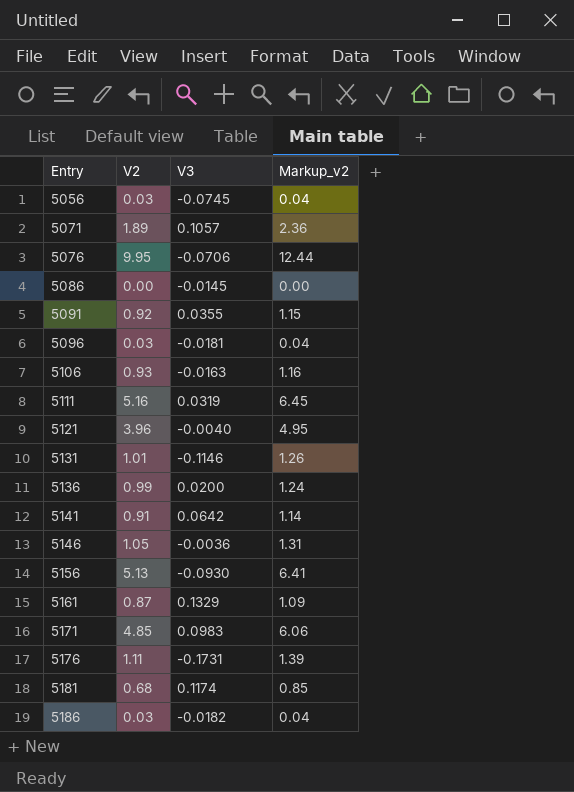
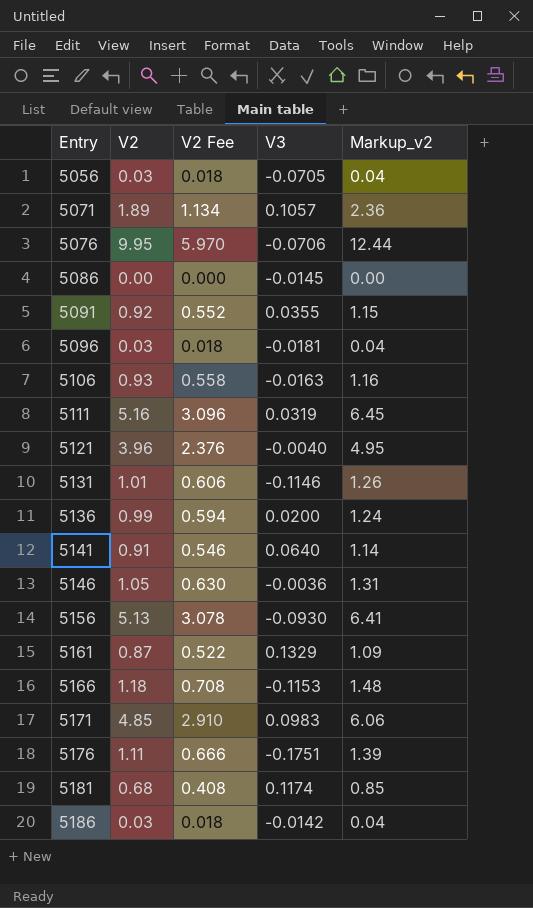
column V2 Fee | formula: none -> [V2] * 0.6
5056 | V3: -0.0745 -> -0.0705
5141 | V3: 0.0642 -> 0.0640
row 5166: none -> 1.18 | 0.708 | -0.1153 | 1.48
5176 | V3: -0.1731 -> -0.1751
5186 | V3: -0.0182 -> -0.0142

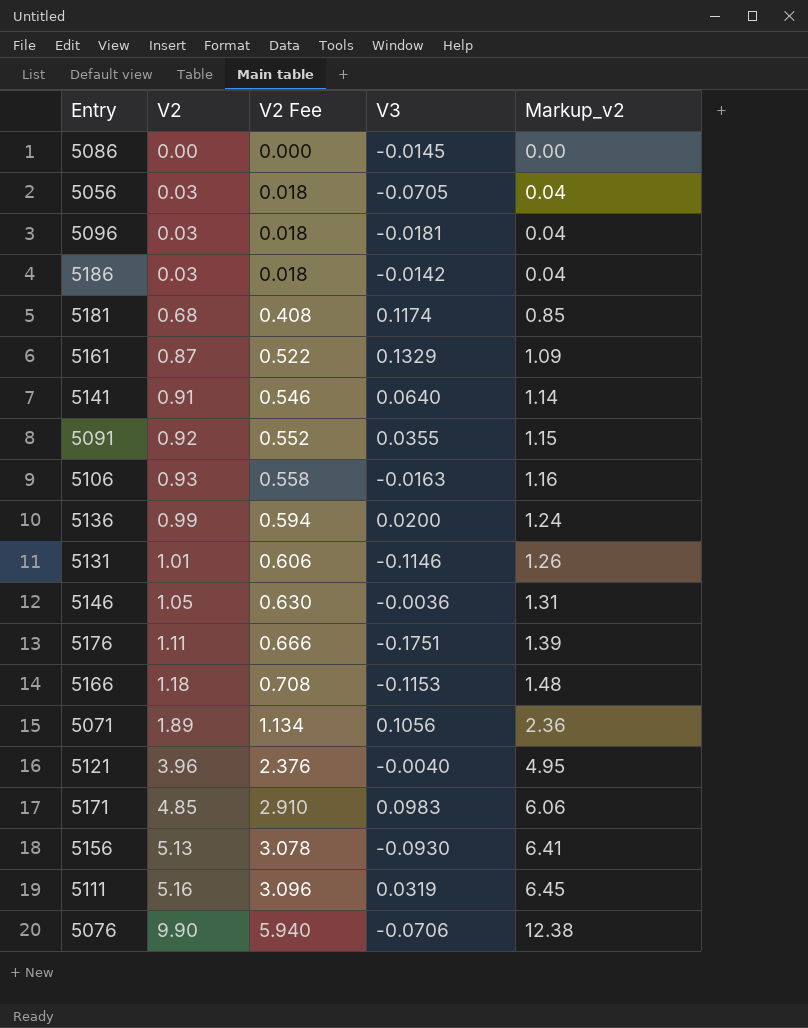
row order: Entry ascending -> V2 ascending
5071 | V3: 0.1057 -> 0.1056
5076 | V2: 9.95 -> 9.90
5076 | V2 Fee: 5.970 -> 5.940
5076 | Markup_v2: 12.44 -> 12.38

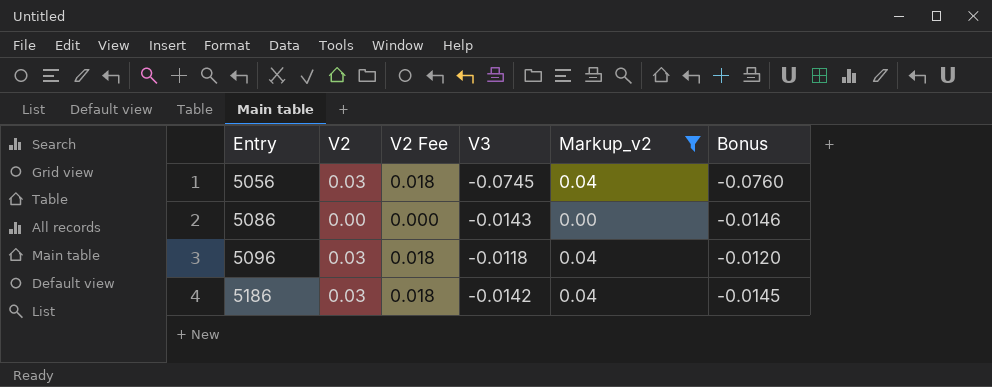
filter: none -> Markup_v2 <= 0.04
row order: V2 ascending -> Entry ascending
column Bonus | formula: none -> [V3] * 1.02
5056 | V3: -0.0705 -> -0.0745
5086 | V3: -0.0145 -> -0.0143
5096 | V3: -0.0181 -> -0.0118

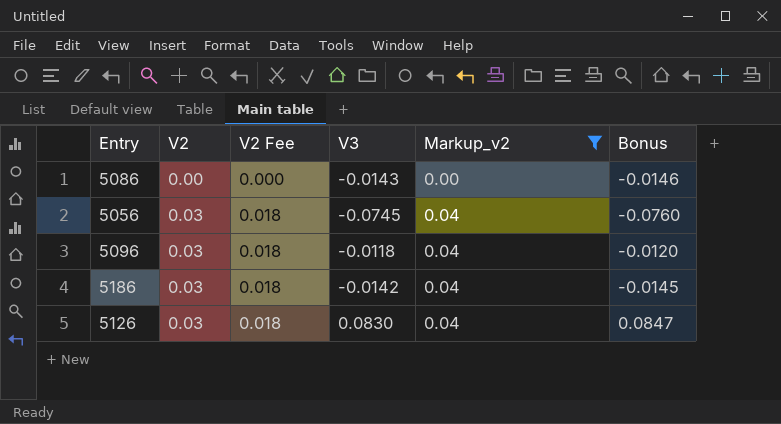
row order: Entry ascending -> V2 ascending
row 5126: none -> 0.03 | 0.018 | 0.0830 | 0.04 | 0.0847

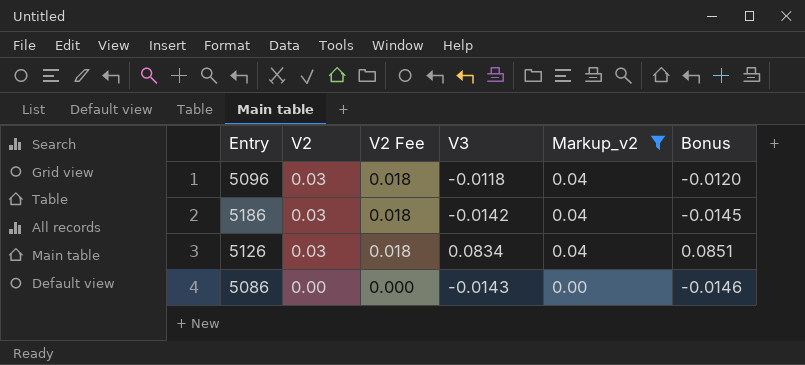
row order: V2 ascending -> V2 descending
row 5056: 0.03 | 0.018 | -0.0745 | 0.04 | -0.0760 -> none
5126 | V3: 0.0830 -> 0.0834
5126 | Bonus: 0.0847 -> 0.0851

